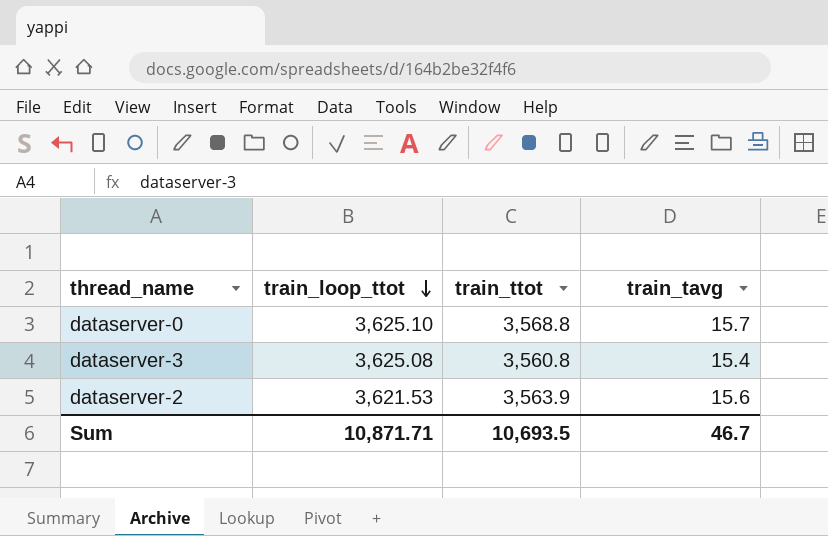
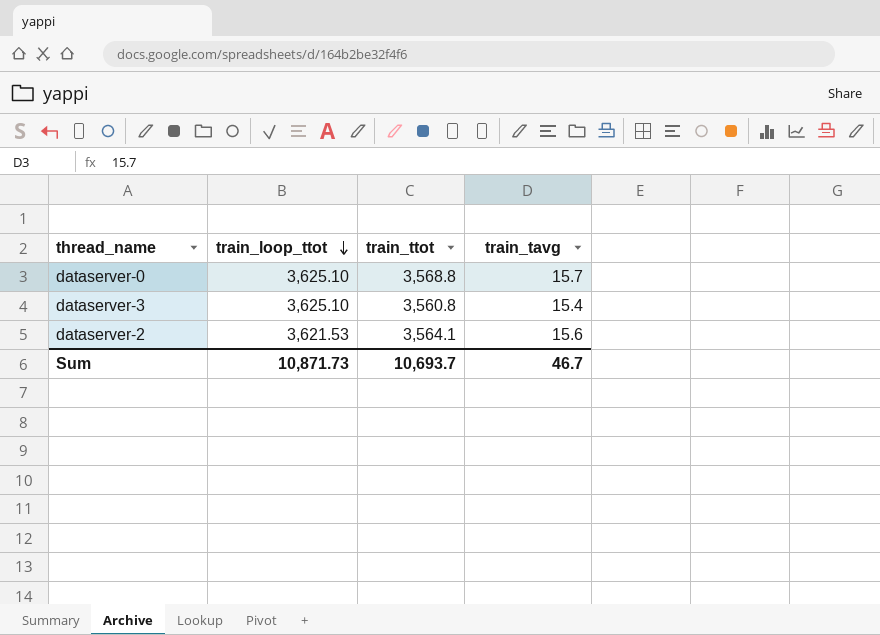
dataserver-3 | train_loop_ttot: 3,625.08 -> 3,625.10
dataserver-2 | train_ttot: 3,563.9 -> 3,564.1
Sum | train_loop_ttot: 10,871.71 -> 10,871.73
Sum | train_ttot: 10,693.5 -> 10,693.7

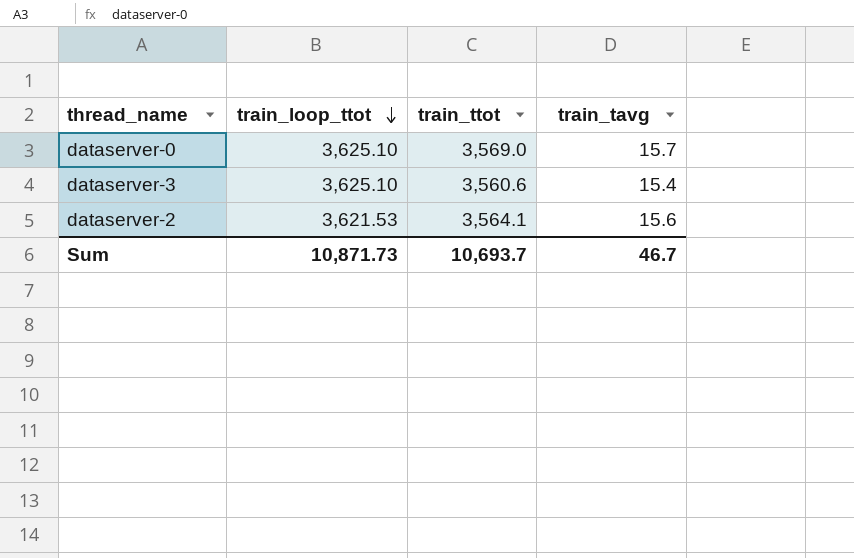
dataserver-0 | train_ttot: 3,568.8 -> 3,569.0
dataserver-3 | train_ttot: 3,560.8 -> 3,560.6

